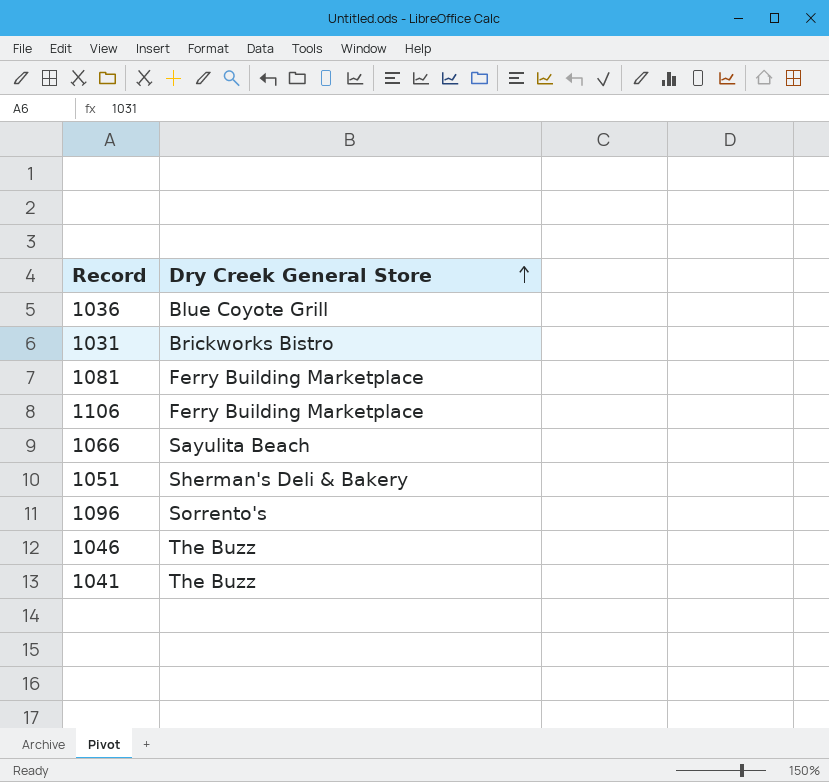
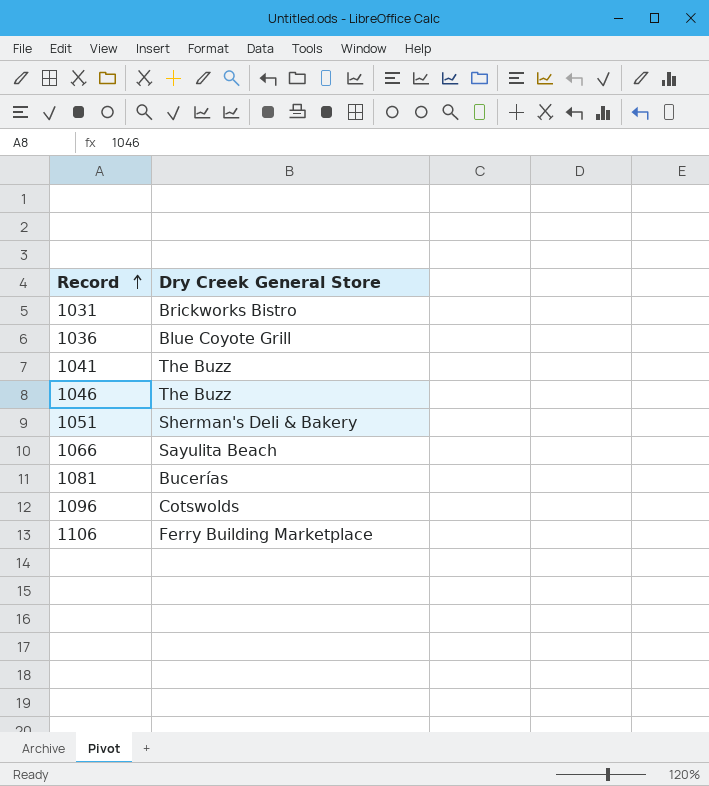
row order: Dry Creek General Store ascending -> Record ascending
1081 | Dry Creek General Store: Ferry Building Marketplace -> Bucerías
1096 | Dry Creek General Store: Sorrento's -> Cotswolds

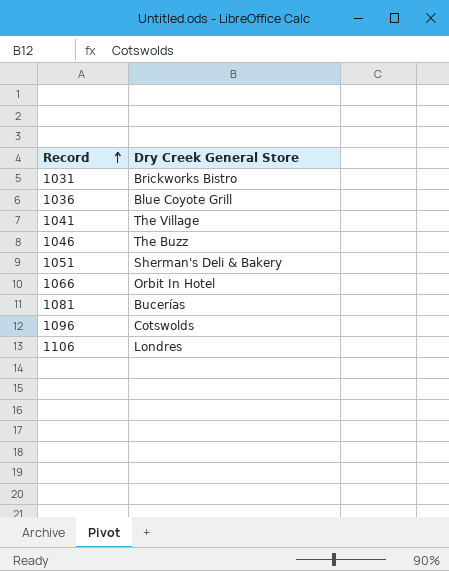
1041 | Dry Creek General Store: The Buzz -> The Village
1066 | Dry Creek General Store: Sayulita Beach -> Orbit In Hotel
1106 | Dry Creek General Store: Ferry Building Marketplace -> Londres

